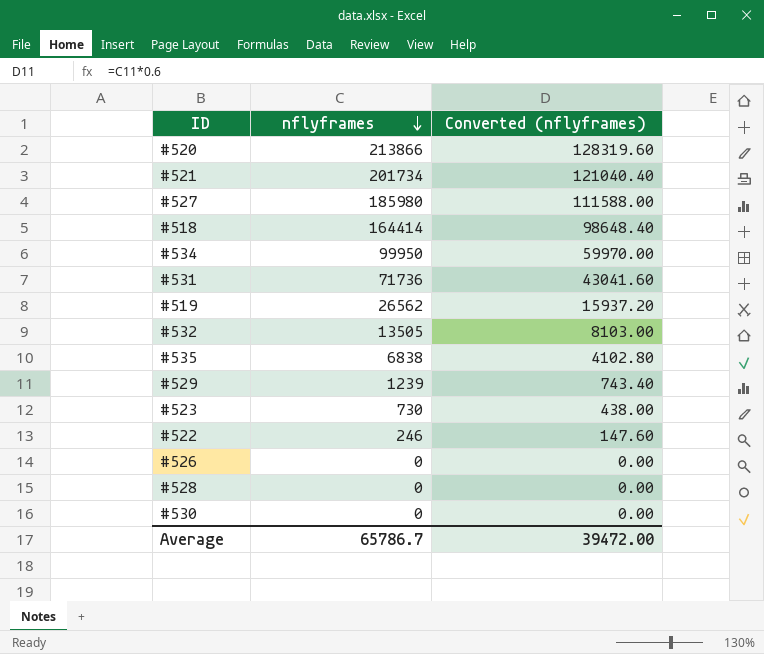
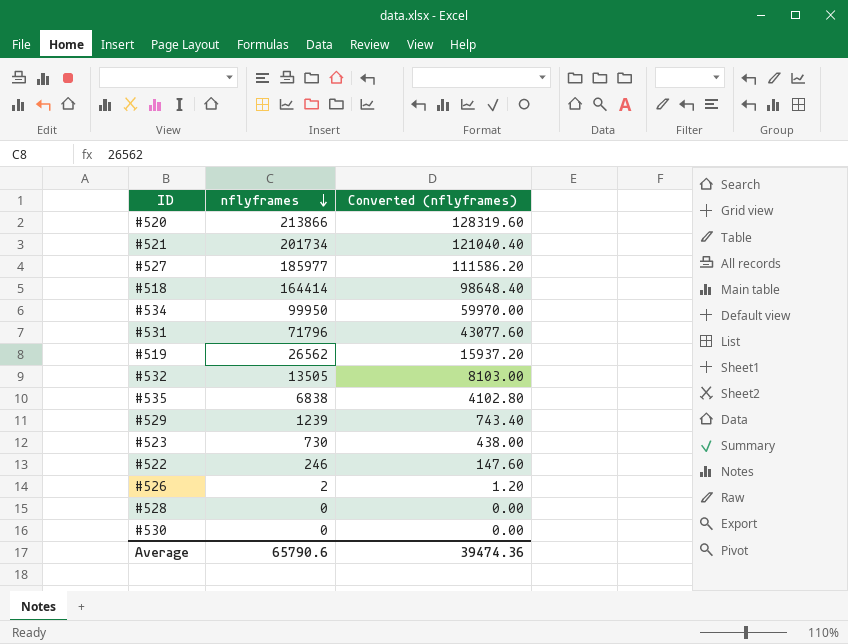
#527 | nflyframes: 185980 -> 185977
#527 | Converted (nflyframes): 111588.00 -> 111586.20
#531 | nflyframes: 71736 -> 71796
#531 | Converted (nflyframes): 43041.60 -> 43077.60
#526 | nflyframes: 0 -> 2
#526 | Converted (nflyframes): 0.00 -> 1.20
Average | nflyframes: 65786.7 -> 65790.6
Average | Converted (nflyframes): 39472.00 -> 39474.36

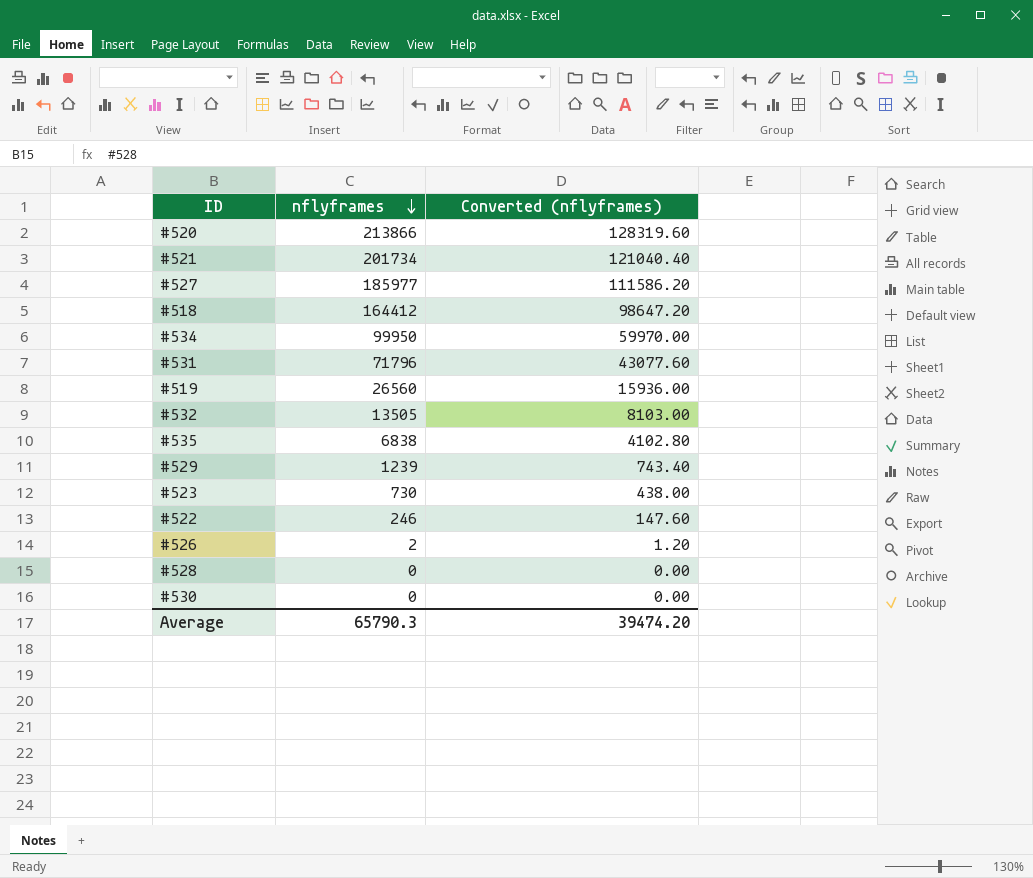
#518 | nflyframes: 164414 -> 164412
#518 | Converted (nflyframes): 98648.40 -> 98647.20
#519 | nflyframes: 26562 -> 26560
#519 | Converted (nflyframes): 15937.20 -> 15936.00
Average | nflyframes: 65790.6 -> 65790.3
Average | Converted (nflyframes): 39474.36 -> 39474.20

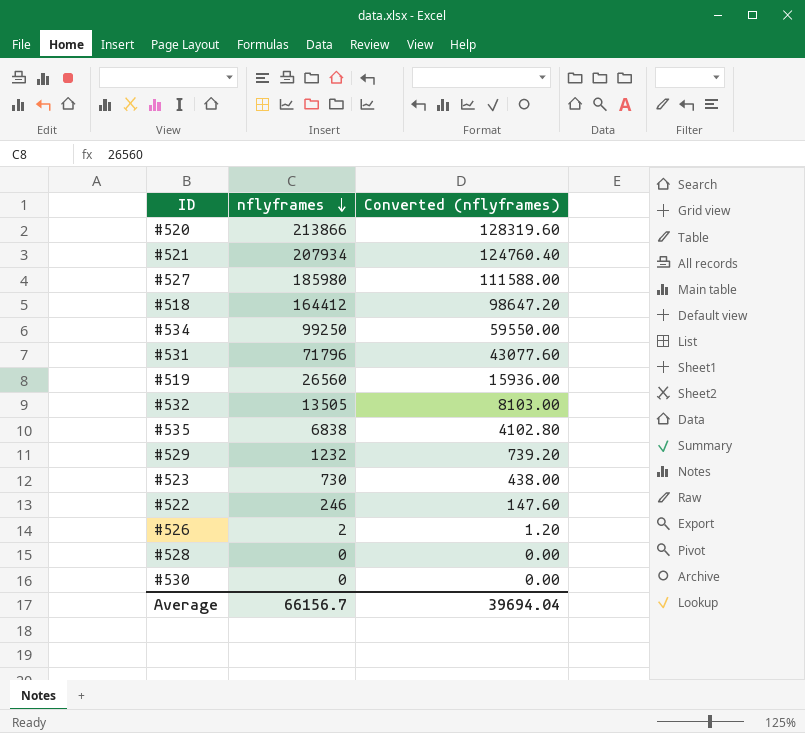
#521 | nflyframes: 201734 -> 207934
#521 | Converted (nflyframes): 121040.40 -> 124760.40
#527 | nflyframes: 185977 -> 185980
#527 | Converted (nflyframes): 111586.20 -> 111588.00
#534 | nflyframes: 99950 -> 99250
#534 | Converted (nflyframes): 59970.00 -> 59550.00
#529 | nflyframes: 1239 -> 1232
#529 | Converted (nflyframes): 743.40 -> 739.20
Average | nflyframes: 65790.3 -> 66156.7
Average | Converted (nflyframes): 39474.20 -> 39694.04

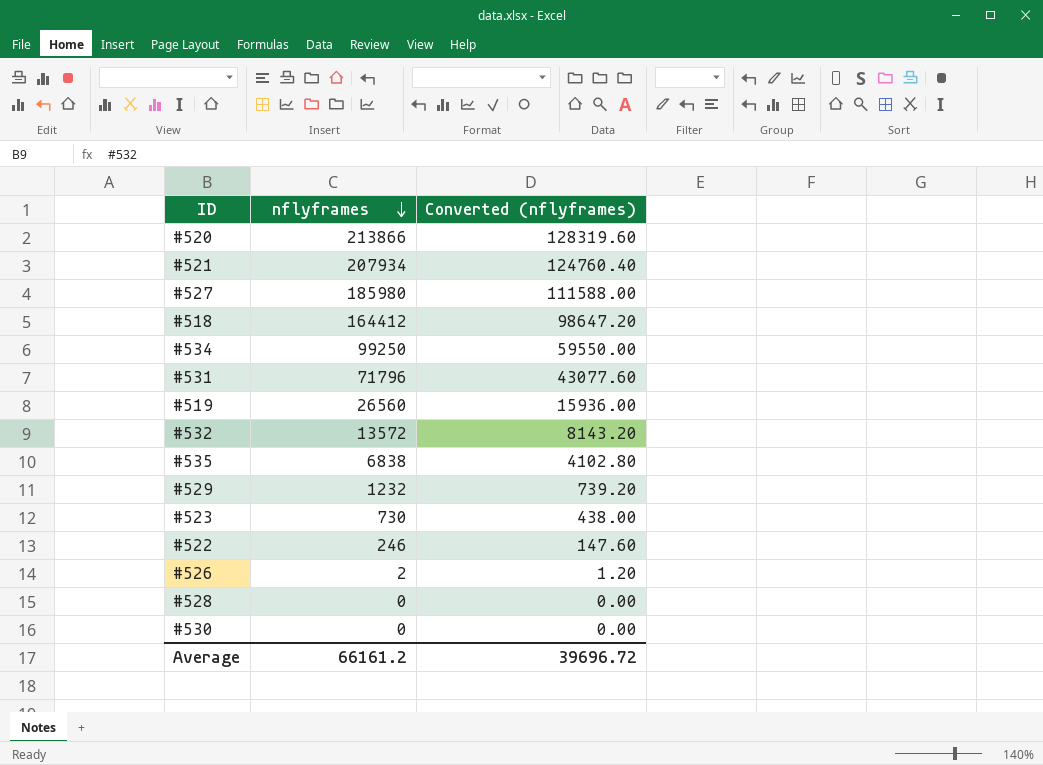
#532 | nflyframes: 13505 -> 13572
#532 | Converted (nflyframes): 8103.00 -> 8143.20
Average | nflyframes: 66156.7 -> 66161.2
Average | Converted (nflyframes): 39694.04 -> 39696.72

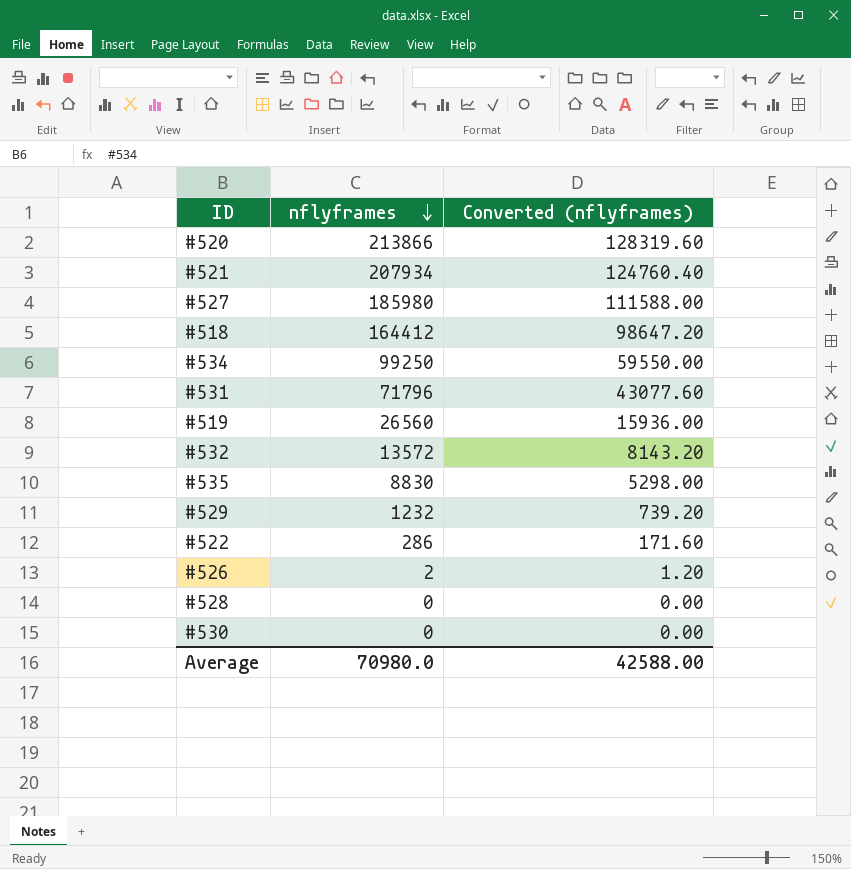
row #523: 730 | 438.00 -> none
#535 | nflyframes: 6838 -> 8830
#535 | Converted (nflyframes): 4102.80 -> 5298.00
#522 | nflyframes: 246 -> 286
#522 | Converted (nflyframes): 147.60 -> 171.60
Average | nflyframes: 66161.2 -> 70980.0
Average | Converted (nflyframes): 39696.72 -> 42588.00

